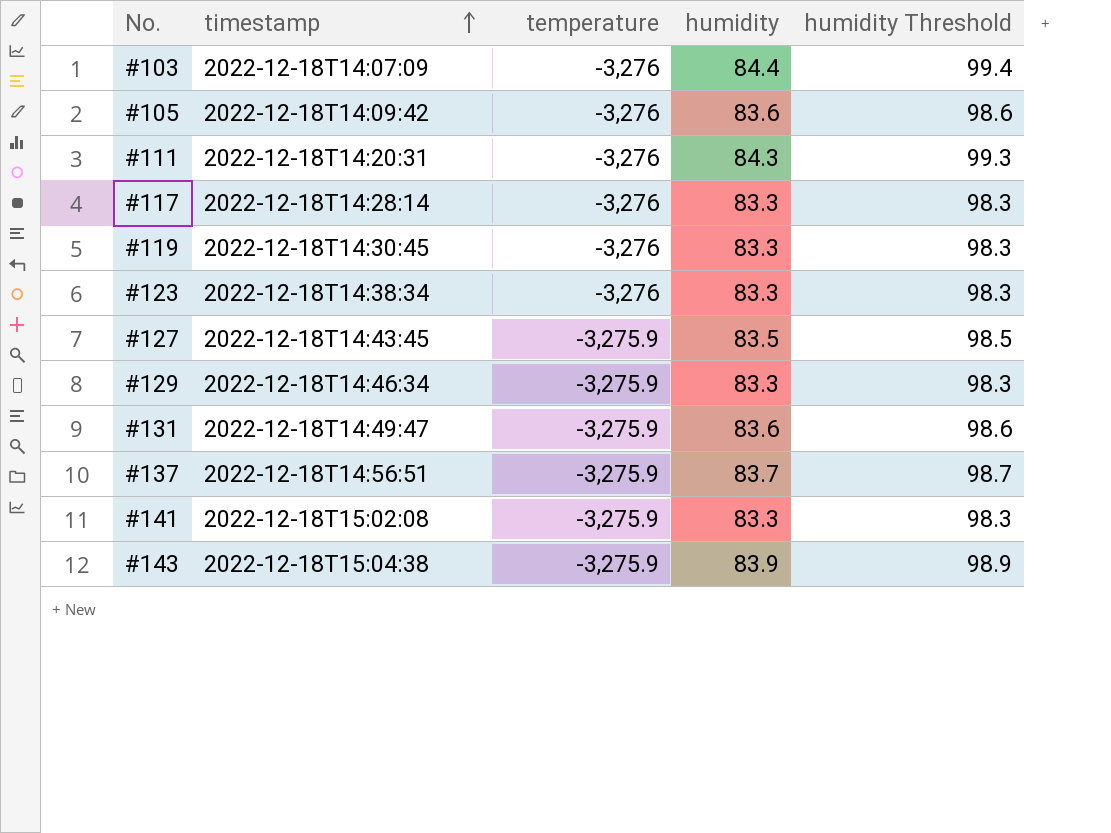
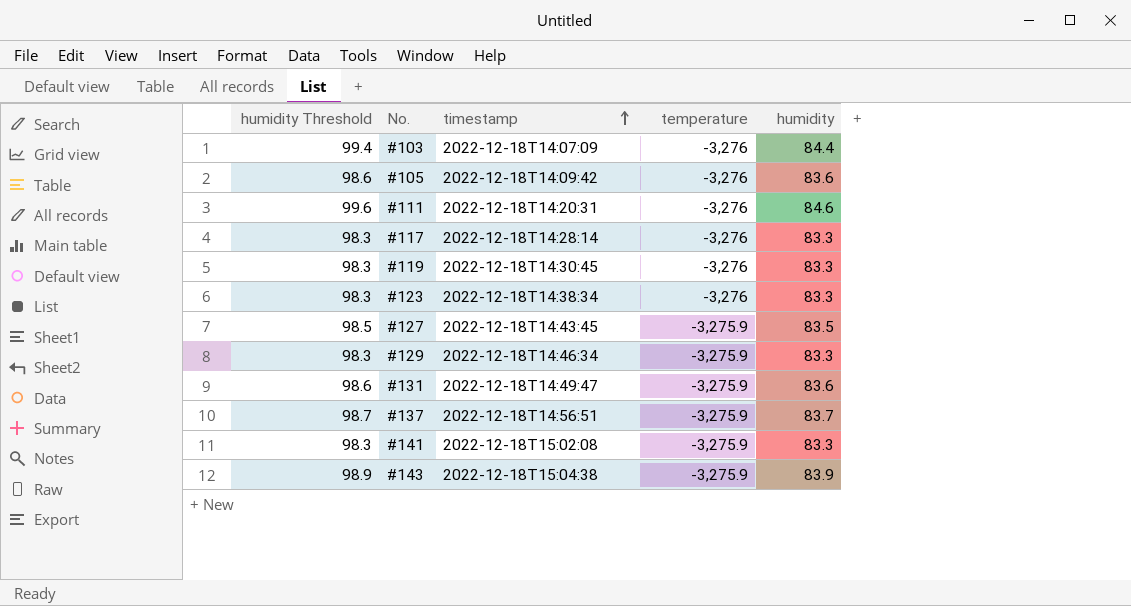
column humidity Threshold | position: 5 -> 1
#111 | humidity Threshold: 99.3 -> 99.6
#111 | humidity: 84.3 -> 84.6

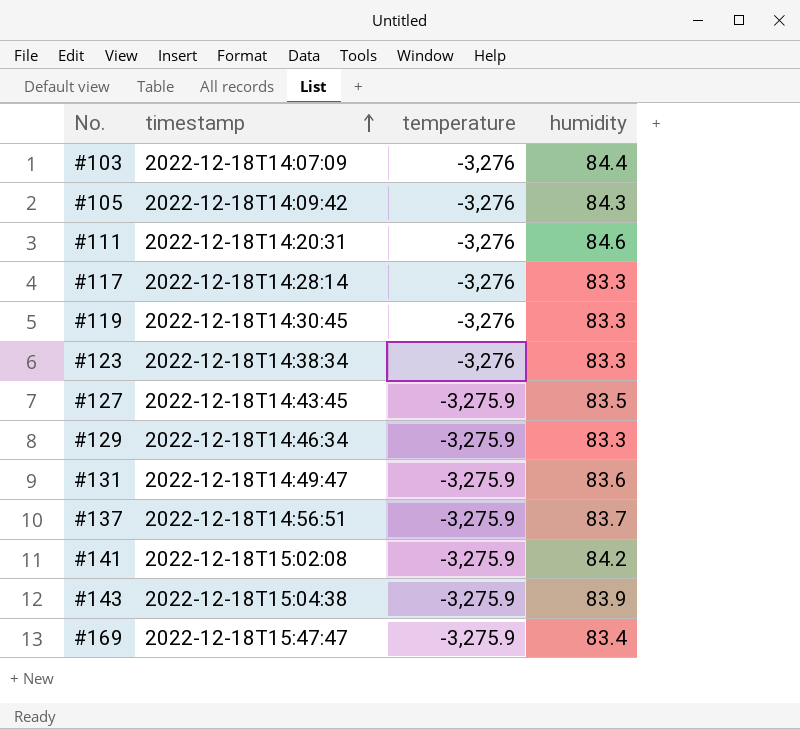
column humidity Threshold | formula: [humidity] + 15 -> none
#105 | humidity: 83.6 -> 84.3
#141 | humidity: 83.3 -> 84.2
row #169: none -> 2022-12-18T15:47:47 | -3,275.9 | 83.4

